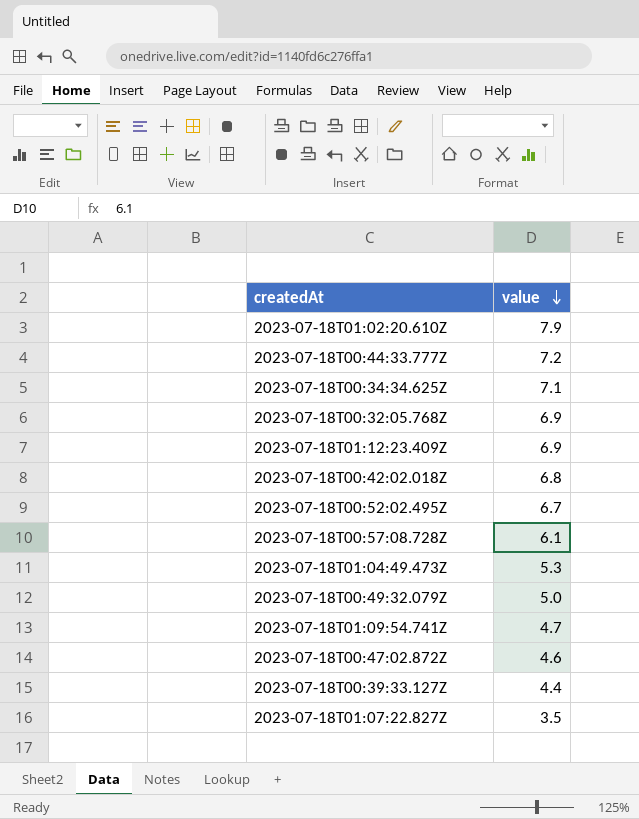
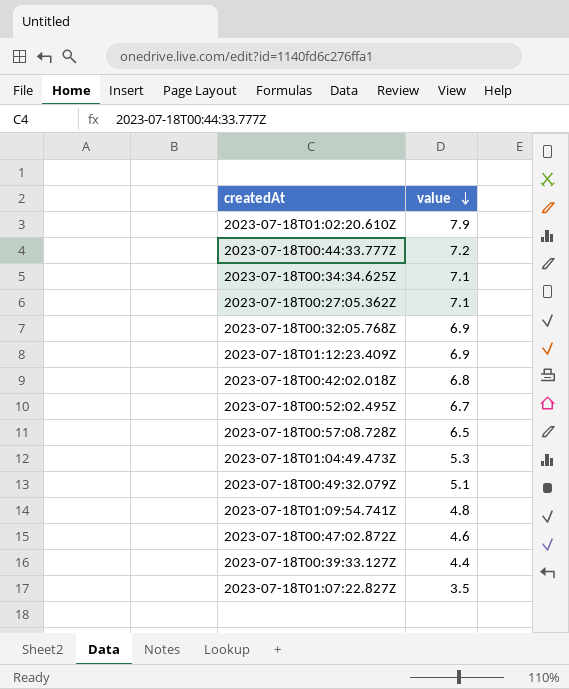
row 2023-07-18T00:27:05.362Z: none -> 7.1
2023-07-18T00:57:08.728Z | value: 6.1 -> 6.5
2023-07-18T00:49:32.079Z | value: 5.0 -> 5.1
2023-07-18T01:09:54.741Z | value: 4.7 -> 4.8

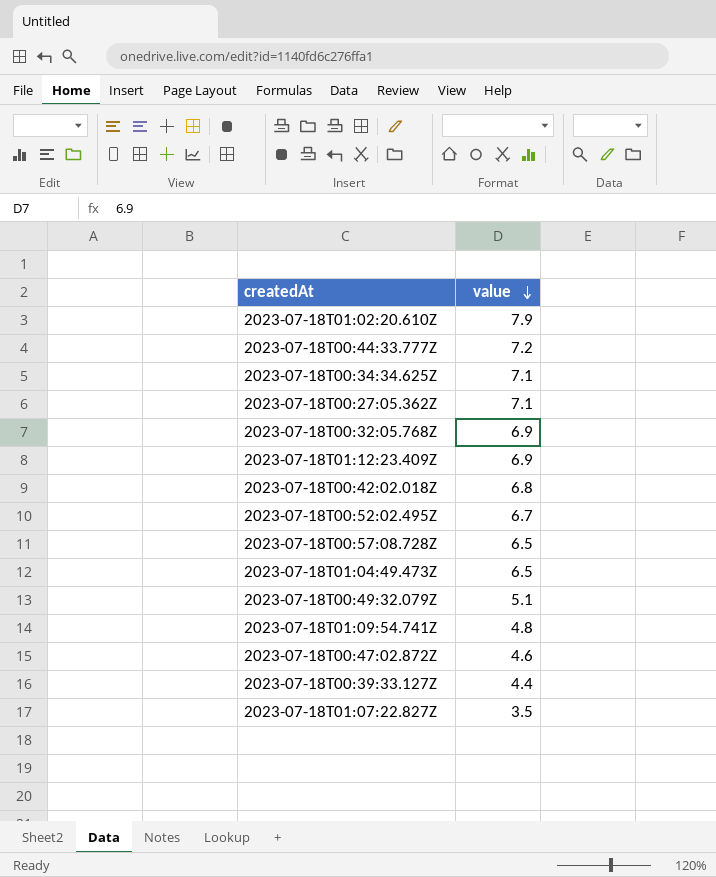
2023-07-18T01:04:49.473Z | value: 5.3 -> 6.5

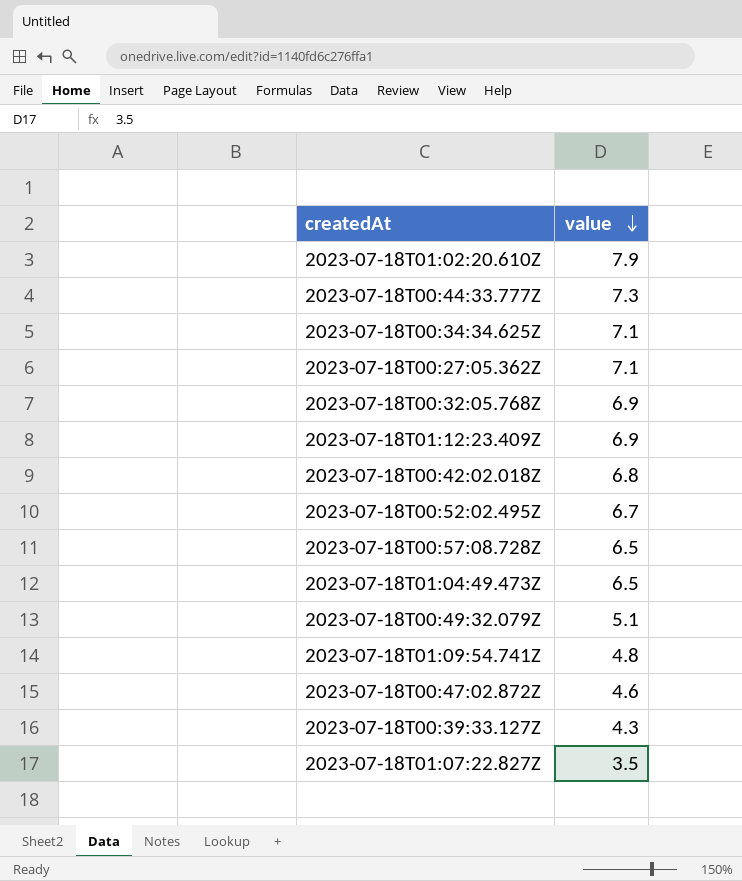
2023-07-18T00:44:33.777Z | value: 7.2 -> 7.3
2023-07-18T00:39:33.127Z | value: 4.4 -> 4.3

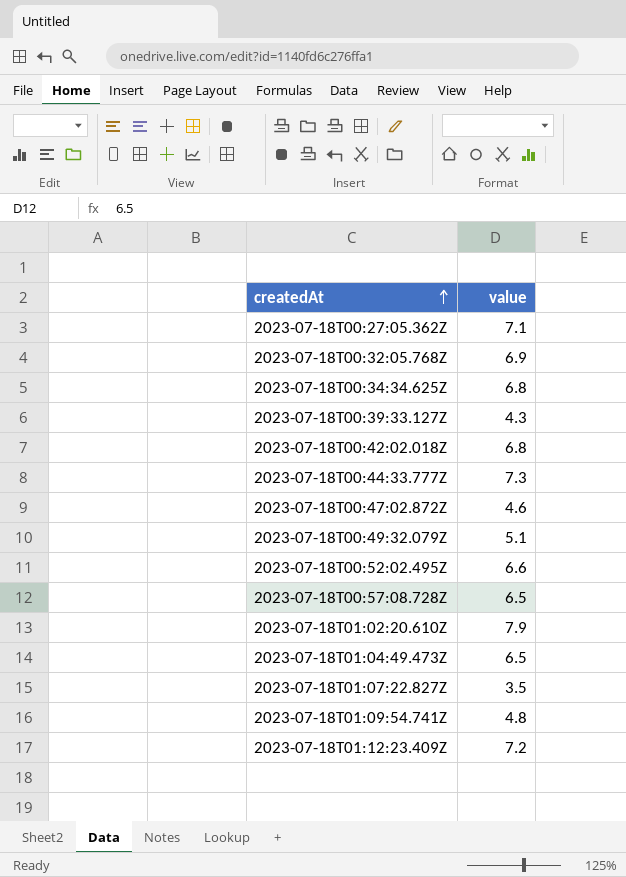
row order: value descending -> createdAt ascending
2023-07-18T00:34:34.625Z | value: 7.1 -> 6.8
2023-07-18T00:52:02.495Z | value: 6.7 -> 6.6
2023-07-18T01:12:23.409Z | value: 6.9 -> 7.2

